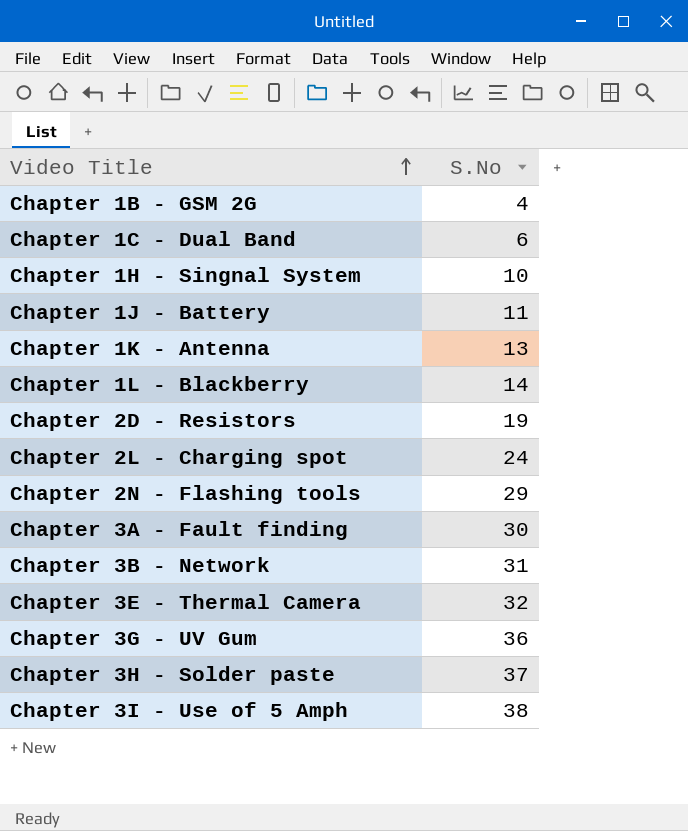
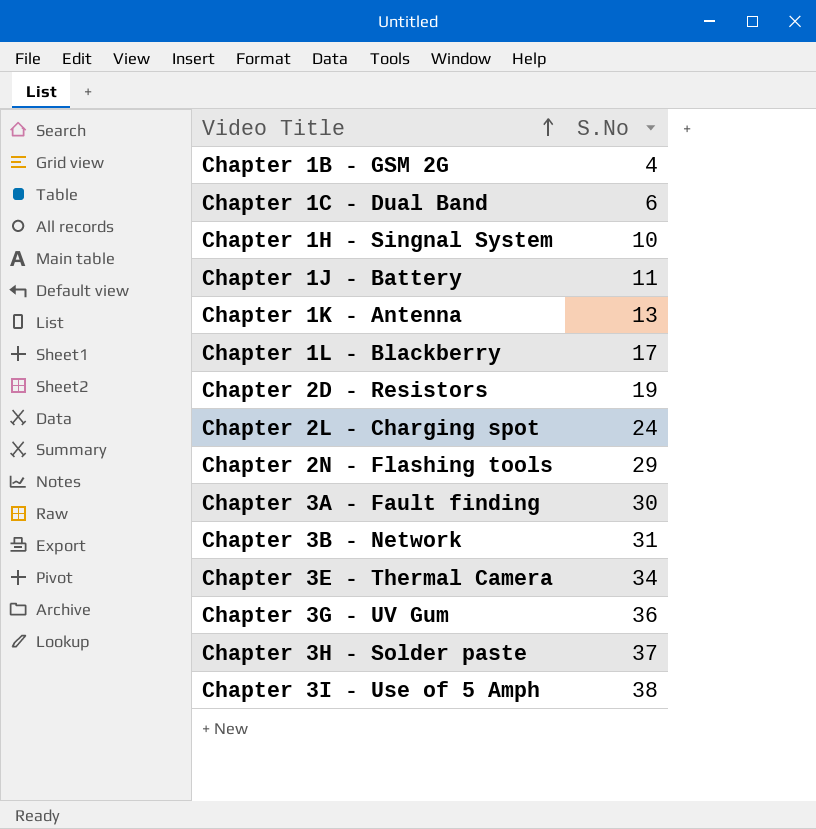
Chapter 1L - Blackberry | S.No: 14 -> 17
Chapter 3E - Thermal Camera | S.No: 32 -> 34

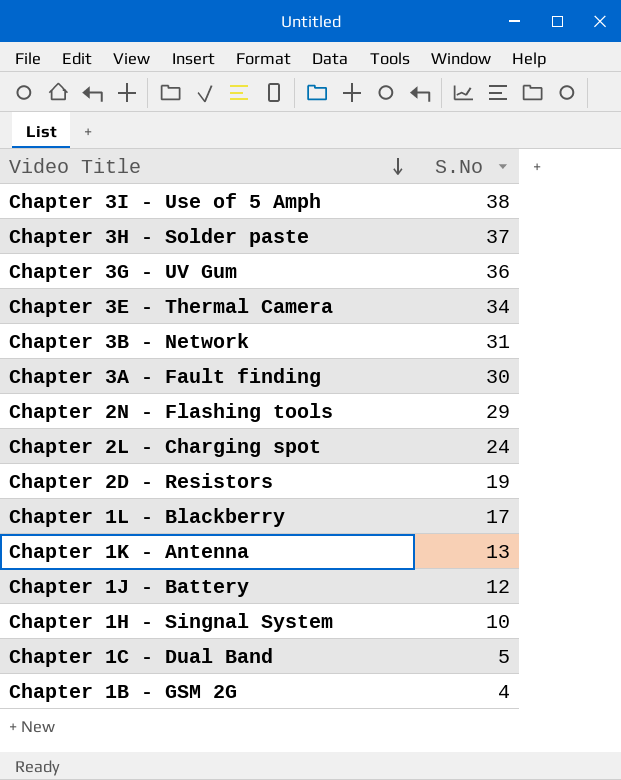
row order: Video Title ascending -> Video Title descending
Chapter 1J - Battery | S.No: 11 -> 12
Chapter 1C - Dual Band | S.No: 6 -> 5

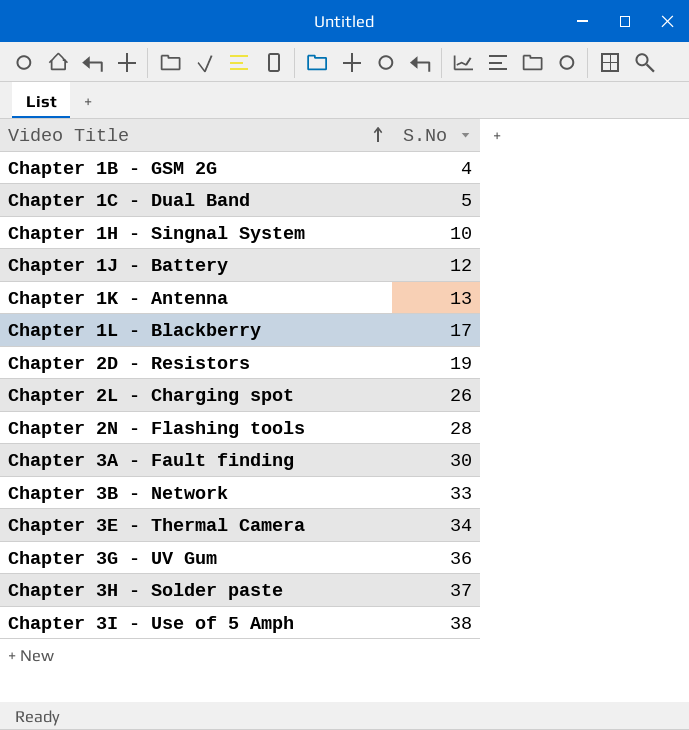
row order: Video Title descending -> Video Title ascending
Chapter 2L - Charging spot | S.No: 24 -> 26
Chapter 2N - Flashing tools | S.No: 29 -> 28
Chapter 3B - Network | S.No: 31 -> 33

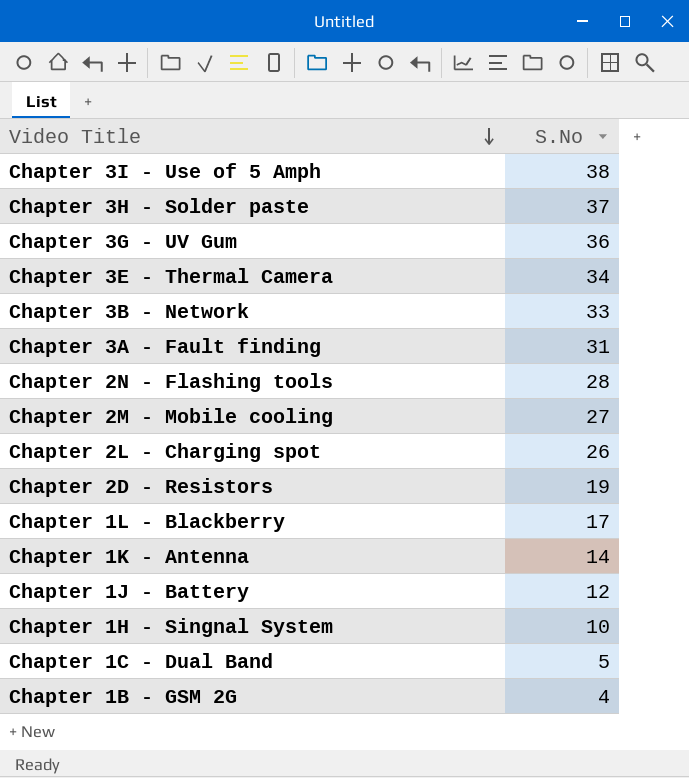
row order: Video Title ascending -> Video Title descending
Chapter 3A - Fault finding | S.No: 30 -> 31
row Chapter 2M - Mobile cooling: none -> 27
Chapter 1K - Antenna | S.No: 13 -> 14

